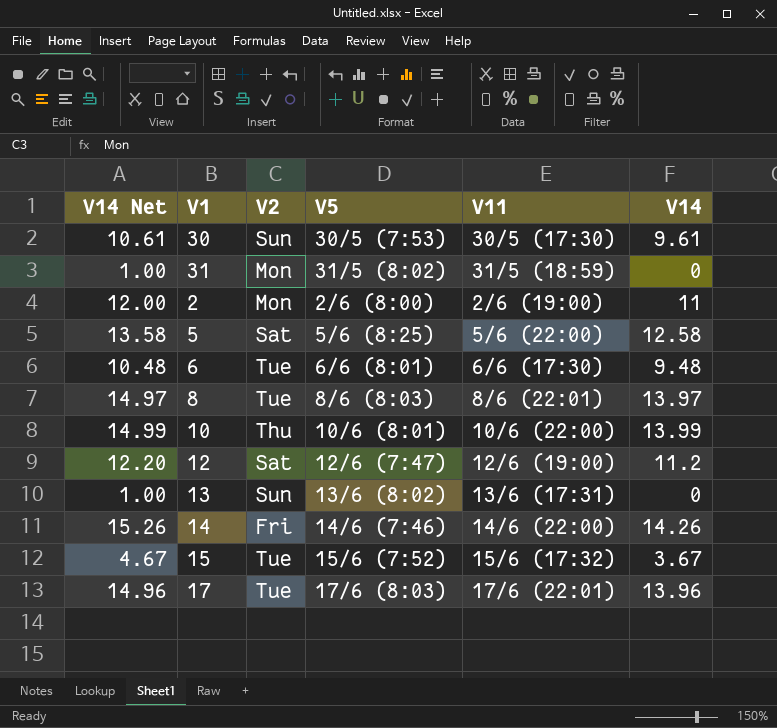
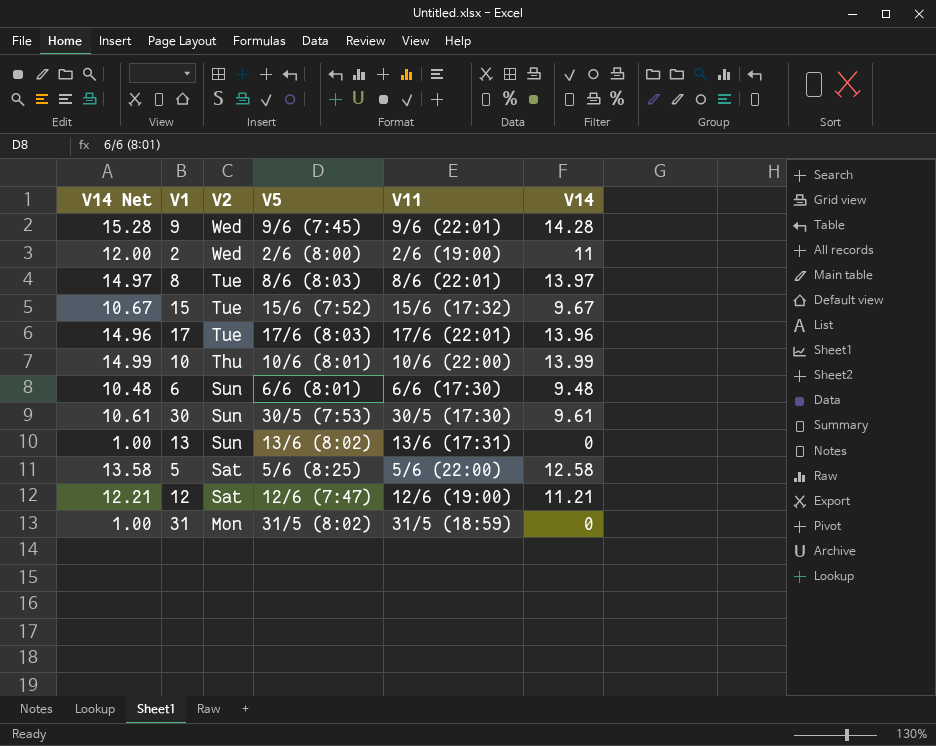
row order: none -> V2 descending
row 14: 15.26 | Fri | 14/6 (7:46) | 14/6 (22:00) | 14.26 -> none
row 9: none -> 15.28 | Wed | 9/6 (7:45) | 9/6 (22:01) | 14.28
2 | V2: Mon -> Wed
15 | V14 Net: 4.67 -> 10.67
15 | V14: 3.67 -> 9.67
6 | V2: Tue -> Sun
12 | V14 Net: 12.20 -> 12.21
12 | V14: 11.2 -> 11.21

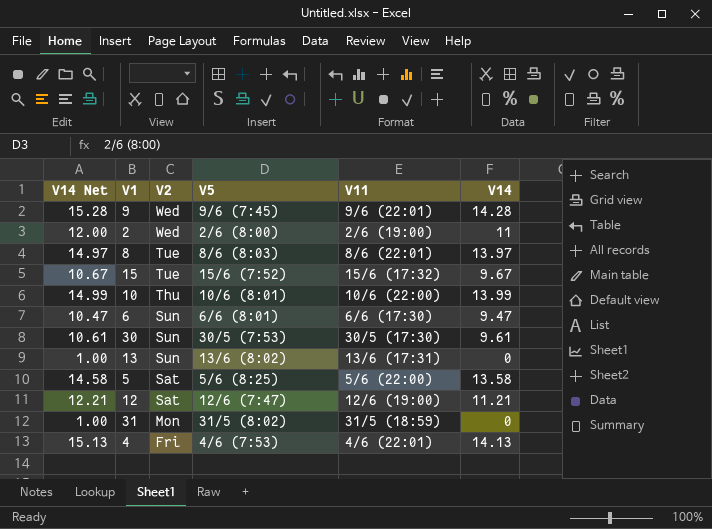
row 17: 14.96 | Tue | 17/6 (8:03) | 17/6 (22:01) | 13.96 -> none
6 | V14 Net: 10.48 -> 10.47
6 | V14: 9.48 -> 9.47
5 | V14 Net: 13.58 -> 14.58
5 | V14: 12.58 -> 13.58
row 4: none -> 15.13 | Fri | 4/6 (7:53) | 4/6 (22:01) | 14.13

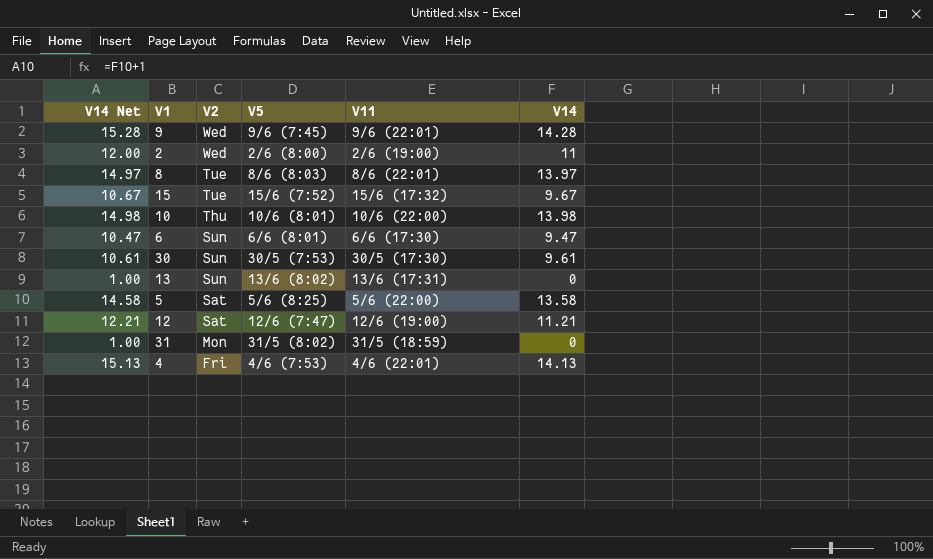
10 | V14 Net: 14.99 -> 14.98
10 | V14: 13.99 -> 13.98

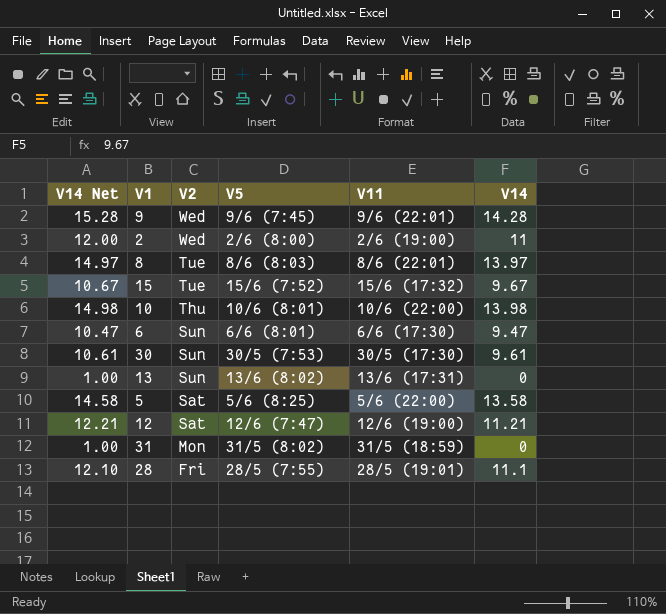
row 4: 15.13 | Fri | 4/6 (7:53) | 4/6 (22:01) | 14.13 -> none
row 28: none -> 12.10 | Fri | 28/5 (7:55) | 28/5 (19:01) | 11.1

